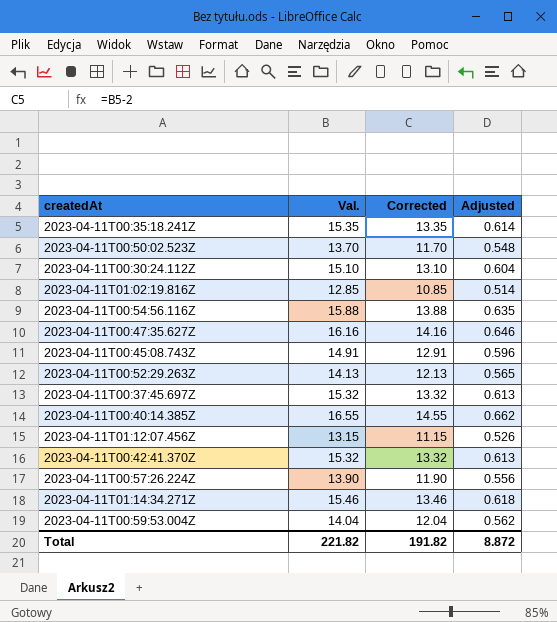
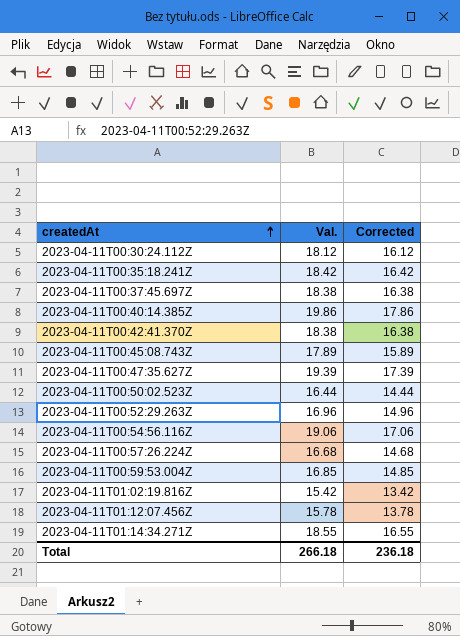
row order: none -> createdAt ascending
column Adjusted | formula: [Val.] * 0.04 -> none
2023-04-11T00:30:24.112Z | Val.: 15.10 -> 18.12
2023-04-11T00:30:24.112Z | Corrected: 13.10 -> 16.12
2023-04-11T00:35:18.241Z | Val.: 15.35 -> 18.42
2023-04-11T00:35:18.241Z | Corrected: 13.35 -> 16.42
2023-04-11T00:37:45.697Z | Val.: 15.32 -> 18.38
2023-04-11T00:37:45.697Z | Corrected: 13.32 -> 16.38
2023-04-11T00:40:14.385Z | Val.: 16.55 -> 19.86
2023-04-11T00:40:14.385Z | Corrected: 14.55 -> 17.86
2023-04-11T00:42:41.370Z | Val.: 15.32 -> 18.38
2023-04-11T00:42:41.370Z | Corrected: 13.32 -> 16.38
2023-04-11T00:45:08.743Z | Val.: 14.91 -> 17.89
2023-04-11T00:45:08.743Z | Corrected: 12.91 -> 15.89
2023-04-11T00:47:35.627Z | Val.: 16.16 -> 19.39
2023-04-11T00:47:35.627Z | Corrected: 14.16 -> 17.39
2023-04-11T00:50:02.523Z | Val.: 13.70 -> 16.44
2023-04-11T00:50:02.523Z | Corrected: 11.70 -> 14.44
2023-04-11T00:52:29.263Z | Val.: 14.13 -> 16.96
2023-04-11T00:52:29.263Z | Corrected: 12.13 -> 14.96
2023-04-11T00:54:56.116Z | Val.: 15.88 -> 19.06
2023-04-11T00:54:56.116Z | Corrected: 13.88 -> 17.06
2023-04-11T00:57:26.224Z | Val.: 13.90 -> 16.68
2023-04-11T00:57:26.224Z | Corrected: 11.90 -> 14.68
2023-04-11T00:59:53.004Z | Val.: 14.04 -> 16.85
2023-04-11T00:59:53.004Z | Corrected: 12.04 -> 14.85
2023-04-11T01:02:19.816Z | Val.: 12.85 -> 15.42
2023-04-11T01:02:19.816Z | Corrected: 10.85 -> 13.42
2023-04-11T01:12:07.456Z | Val.: 13.15 -> 15.78
2023-04-11T01:12:07.456Z | Corrected: 11.15 -> 13.78
2023-04-11T01:14:34.271Z | Val.: 15.46 -> 18.55
2023-04-11T01:14:34.271Z | Corrected: 13.46 -> 16.55
Total | Val.: 221.82 -> 266.18
Total | Corrected: 191.82 -> 236.18

